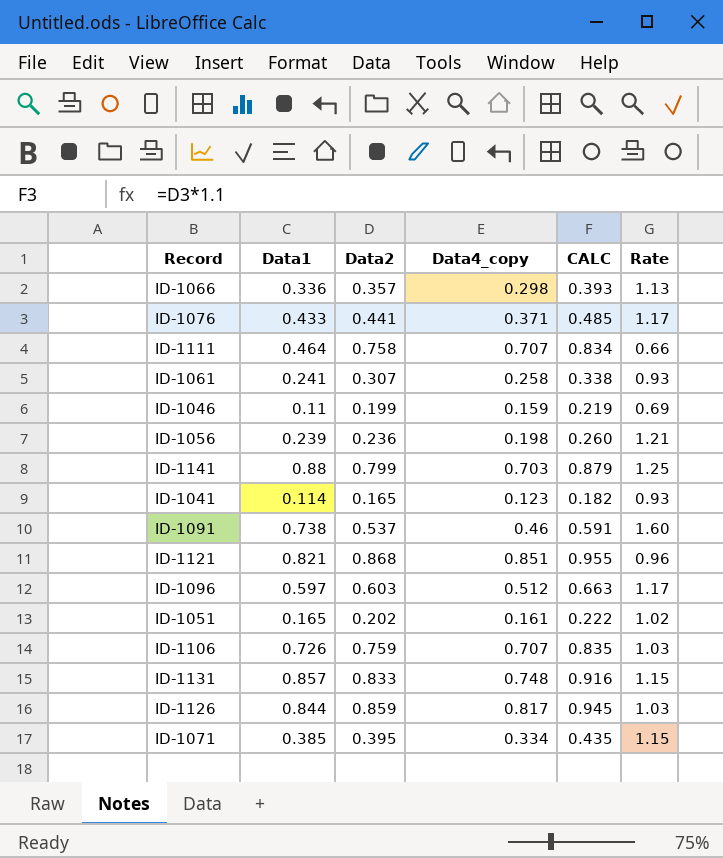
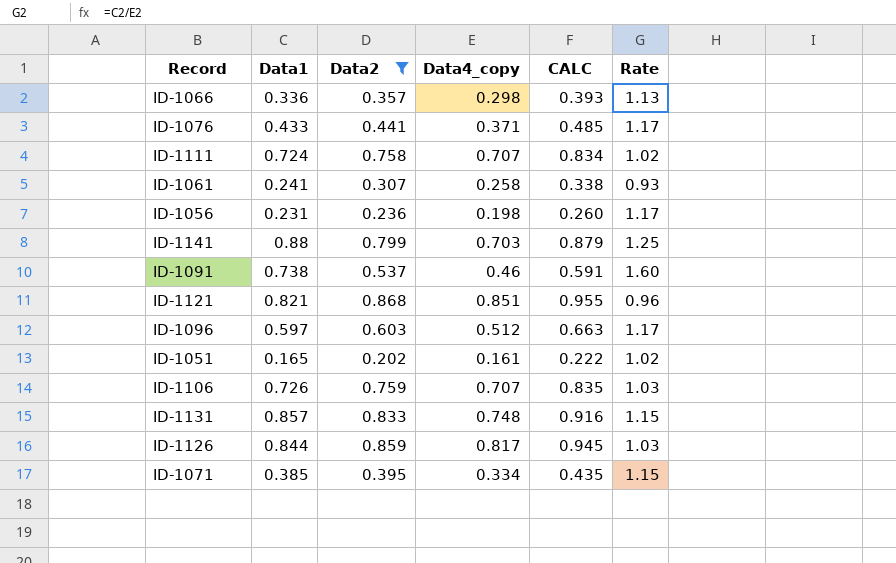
filter: none -> Data2 >= 0.202
ID-1111 | Data1: 0.464 -> 0.724
ID-1111 | Rate: 0.66 -> 1.02
ID-1056 | Data1: 0.239 -> 0.231
ID-1056 | Rate: 1.21 -> 1.17

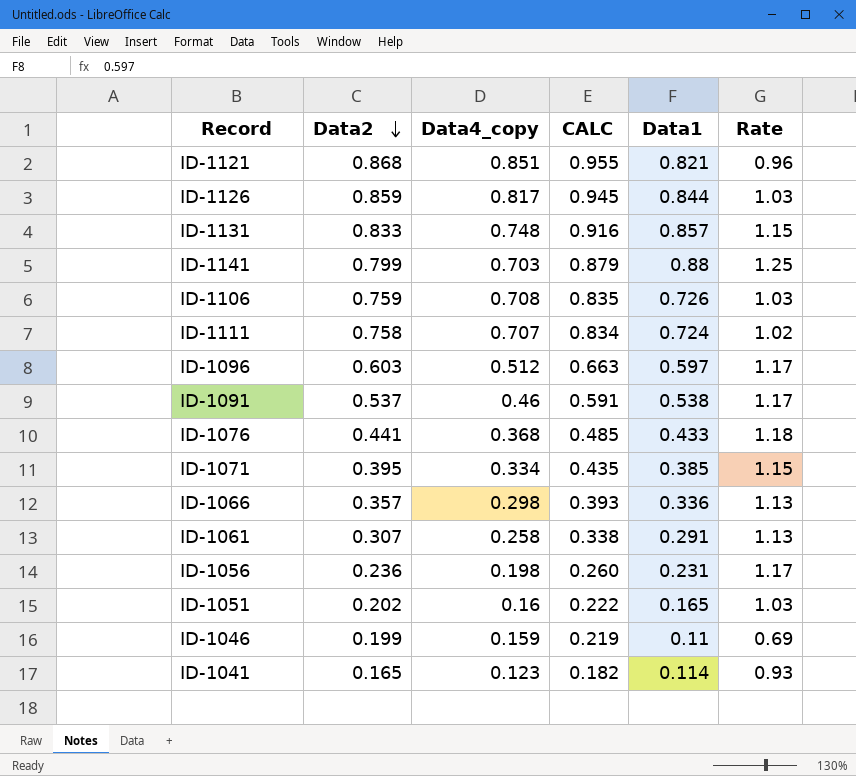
filter: Data2 >= 0.202 -> none
row order: none -> Data2 descending
column Data1 | position: 2 -> 5
ID-1106 | Data4_copy: 0.707 -> 0.708
ID-1091 | Data1: 0.738 -> 0.538
ID-1091 | Rate: 1.60 -> 1.17
ID-1076 | Data4_copy: 0.371 -> 0.368
ID-1076 | Rate: 1.17 -> 1.18
ID-1061 | Data1: 0.241 -> 0.291
ID-1061 | Rate: 0.93 -> 1.13
ID-1051 | Data4_copy: 0.161 -> 0.16
ID-1051 | Rate: 1.02 -> 1.03

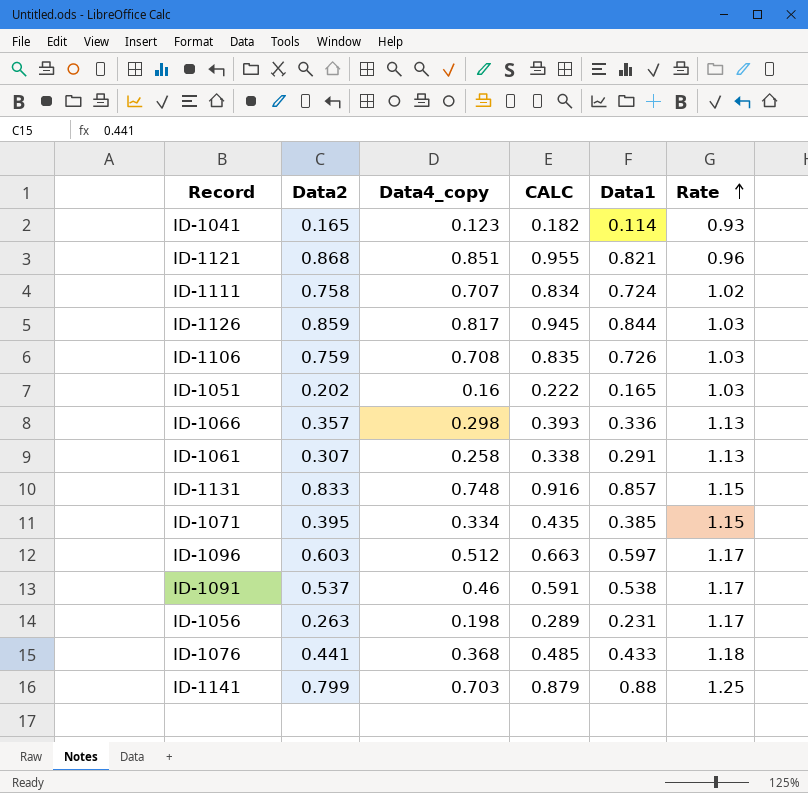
row order: Data2 descending -> Rate ascending
row ID-1046: 0.199 | 0.159 | 0.219 | 0.11 | 0.69 -> none
ID-1056 | Data2: 0.236 -> 0.263
ID-1056 | CALC: 0.260 -> 0.289

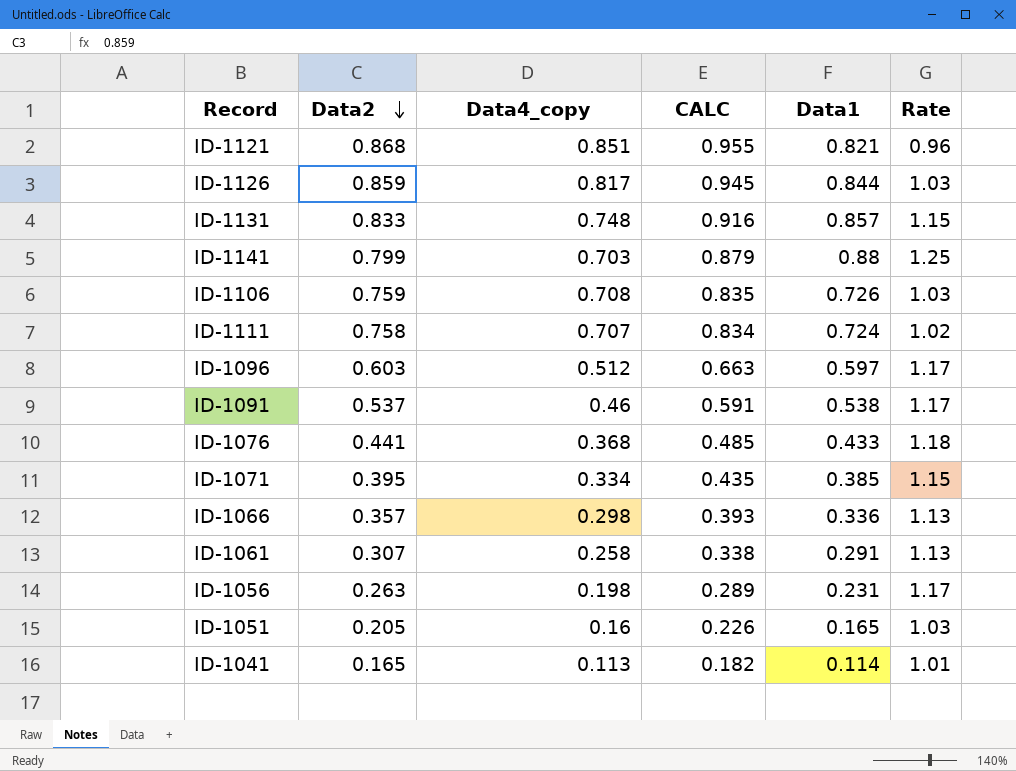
row order: Rate ascending -> Data2 descending
ID-1051 | Data2: 0.202 -> 0.205
ID-1051 | CALC: 0.222 -> 0.226
ID-1041 | Data4_copy: 0.123 -> 0.113
ID-1041 | Rate: 0.93 -> 1.01

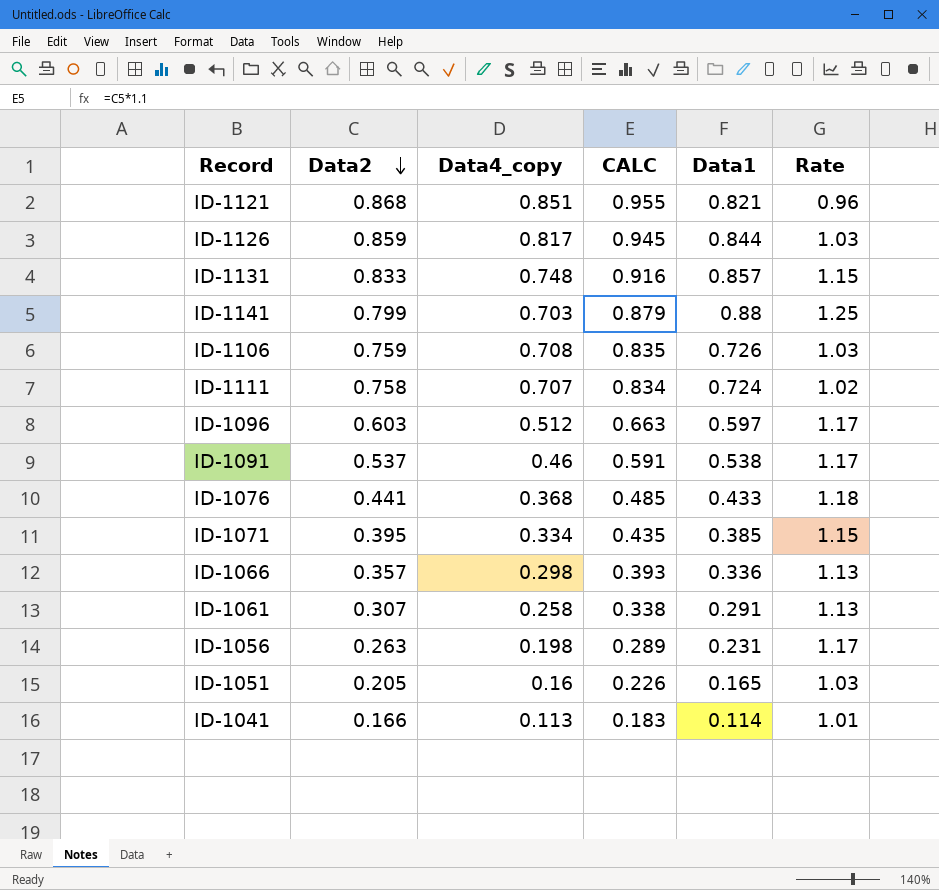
ID-1041 | Data2: 0.165 -> 0.166
ID-1041 | CALC: 0.182 -> 0.183

